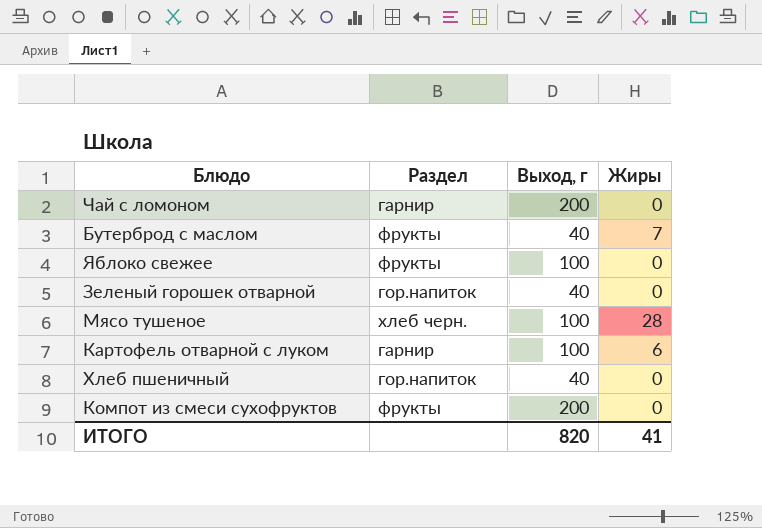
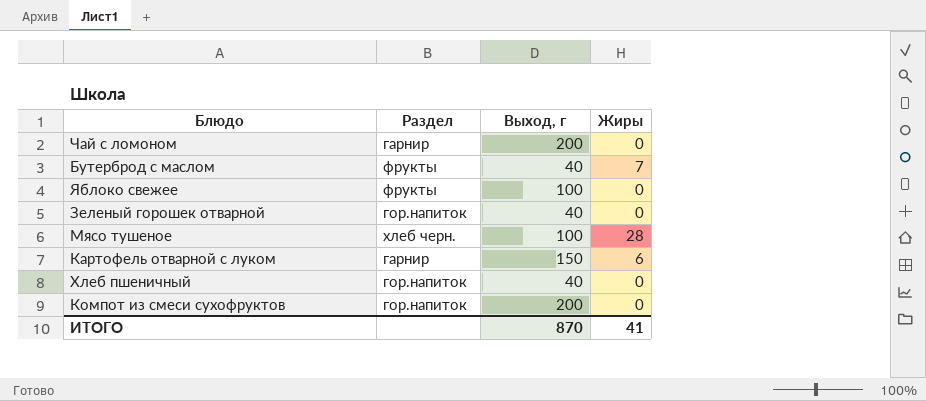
Картофель отварной с луком | Выход, г: 100 -> 150
Компот из смеси сухофруктов | Раздел: фрукты -> гор.напиток
ИТОГО | Выход, г: 820 -> 870

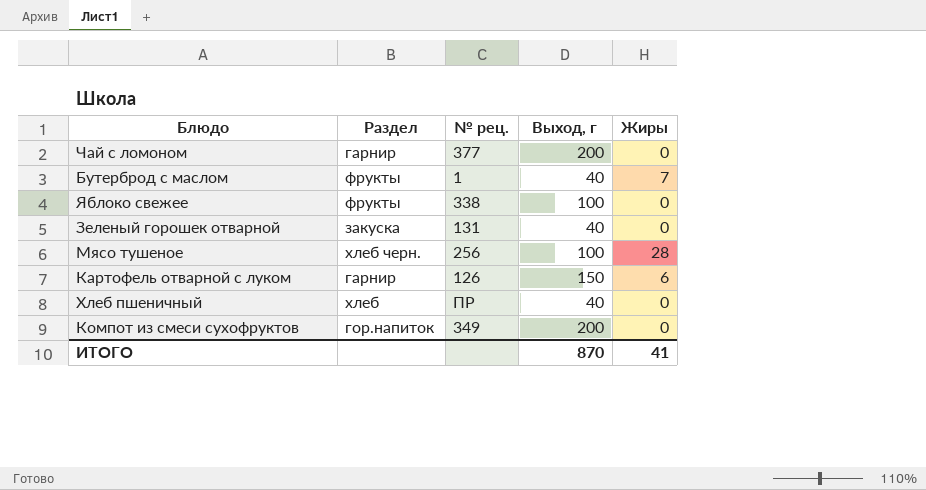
column № рец. | position: none -> 3
Зеленый горошек отварной | Раздел: гор.напиток -> закуска
Хлеб пшеничный | Раздел: гор.напиток -> хлеб

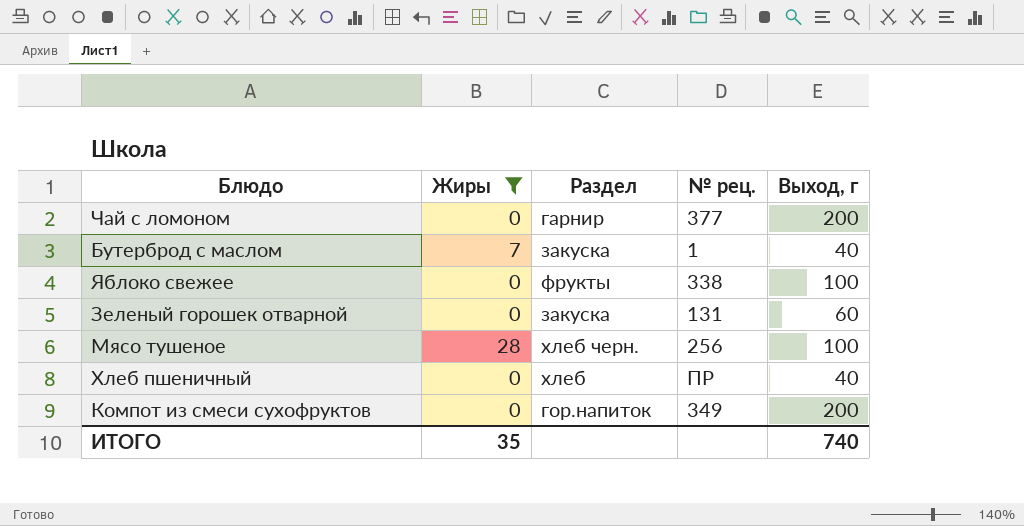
filter: none -> Жиры != 6
column Жиры | position: 5 -> 2
Бутерброд с маслом | Раздел: фрукты -> закуска
Зеленый горошек отварной | Выход, г: 40 -> 60
ИТОГО | Жиры: 41 -> 35
ИТОГО | Выход, г: 870 -> 740

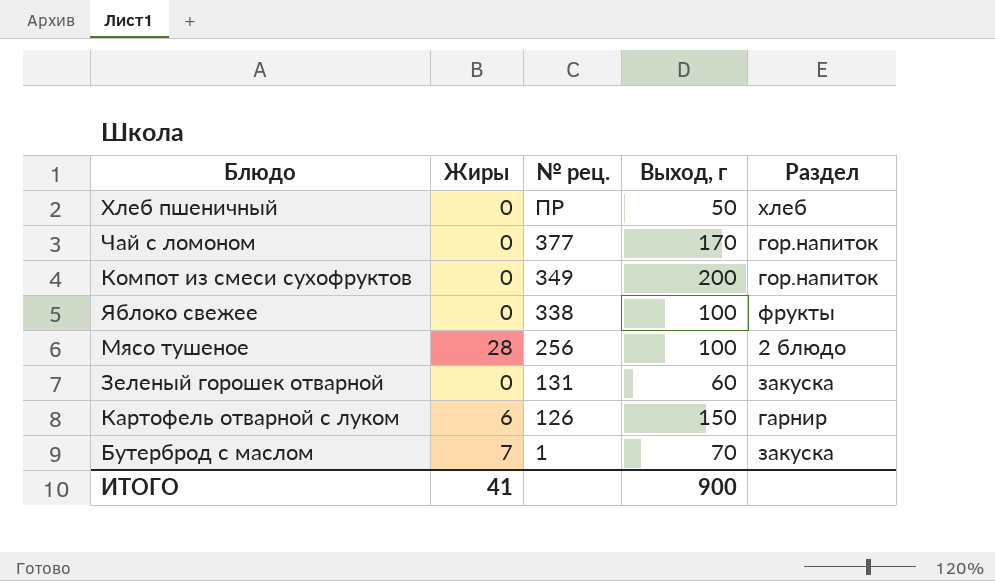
filter: Жиры != 6 -> none
row order: none -> № рец. descending
column Раздел | position: 3 -> 5
Хлеб пшеничный | Выход, г: 40 -> 50
Чай с ломоном | Выход, г: 200 -> 170
Чай с ломоном | Раздел: гарнир -> гор.напиток
Мясо тушеное | Раздел: хлеб черн. -> 2 блюдо
Бутерброд с маслом | Выход, г: 40 -> 70
ИТОГО | Жиры: 35 -> 41
ИТОГО | Выход, г: 740 -> 900

